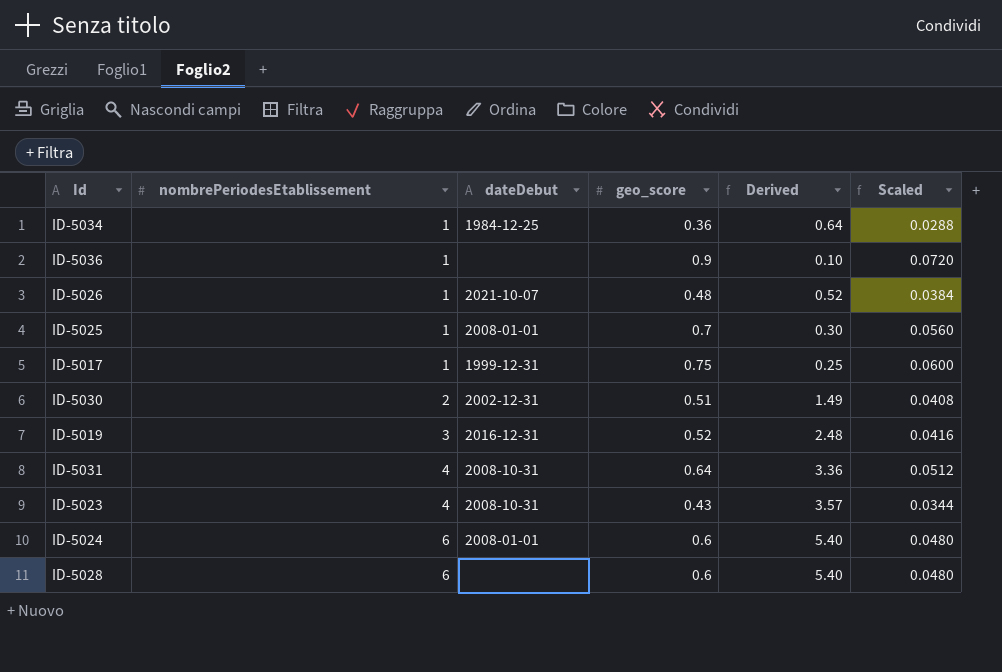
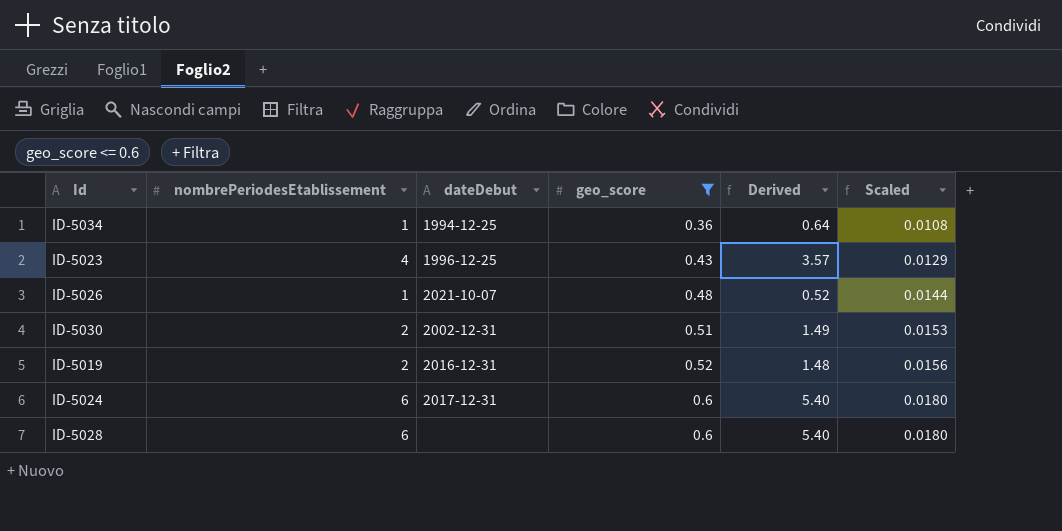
filter: none -> geo_score <= 0.6
row order: nombrePeriodesEtablissement ascending -> geo_score ascending
column Scaled | formula: [geo_score] * 0.08 -> [geo_score] * 0.03
ID-5034 | dateDebut: 1984-12-25 -> 1994-12-25
ID-5023 | dateDebut: 2008-10-31 -> 1996-12-25
ID-5019 | nombrePeriodesEtablissement: 3 -> 2
ID-5019 | Derived: 2.48 -> 1.48
ID-5024 | dateDebut: 2008-01-01 -> 2017-12-31

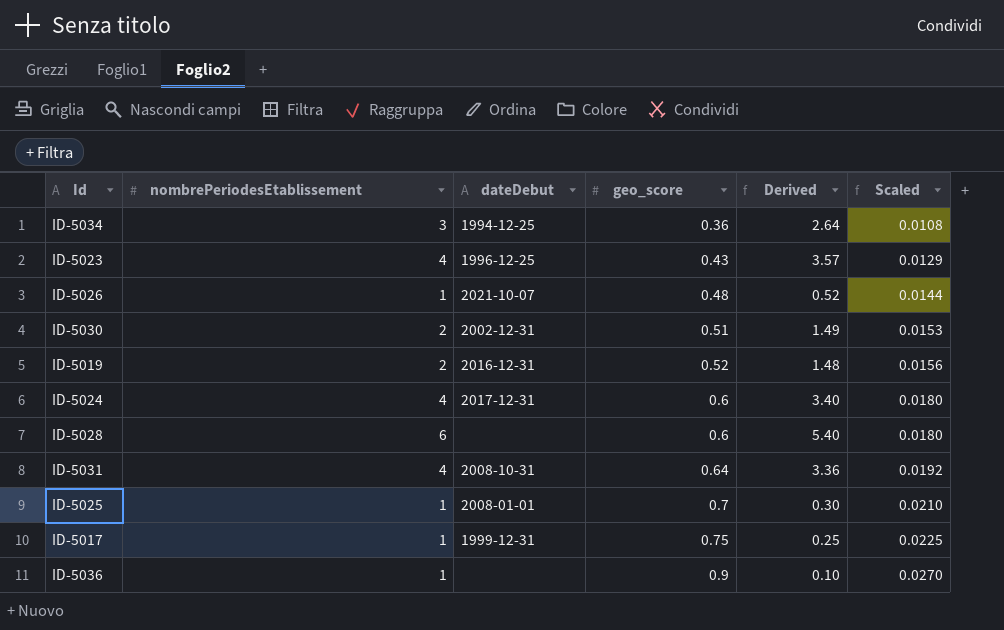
filter: geo_score <= 0.6 -> none
ID-5034 | nombrePeriodesEtablissement: 1 -> 3
ID-5034 | Derived: 0.64 -> 2.64
ID-5024 | nombrePeriodesEtablissement: 6 -> 4
ID-5024 | Derived: 5.40 -> 3.40

